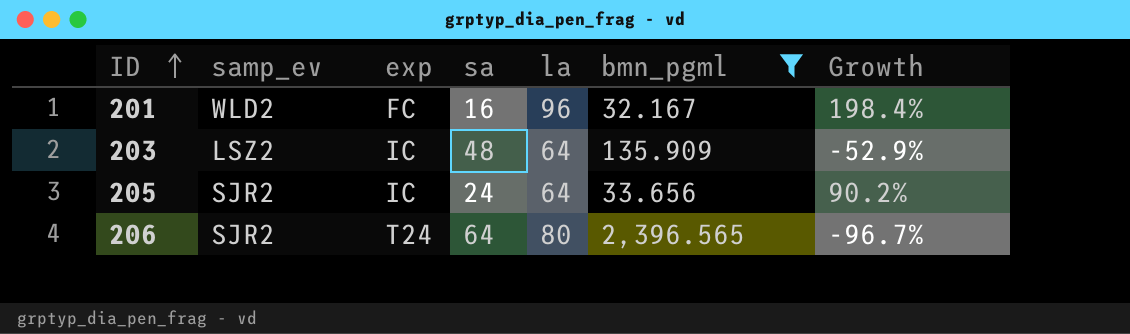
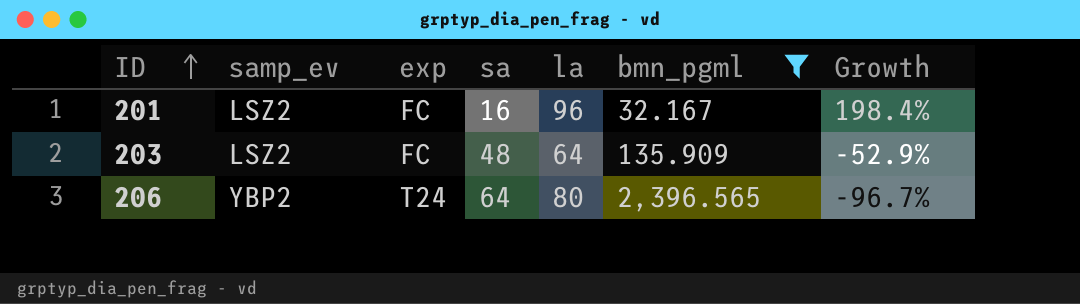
row 205: SJR2 | IC | 24 | 64 | 33.656 | 90.2% -> none
201 | samp_ev: WLD2 -> LSZ2
203 | exp: IC -> FC
206 | samp_ev: SJR2 -> YBP2

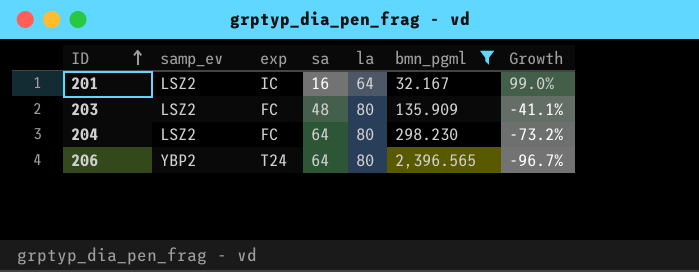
201 | exp: FC -> IC
201 | la: 96 -> 64
201 | Growth: 198.4% -> 99.0%
203 | la: 64 -> 80
203 | Growth: -52.9% -> -41.1%
row 204: none -> LSZ2 | FC | 64 | 80 | 298.230 | -73.2%

